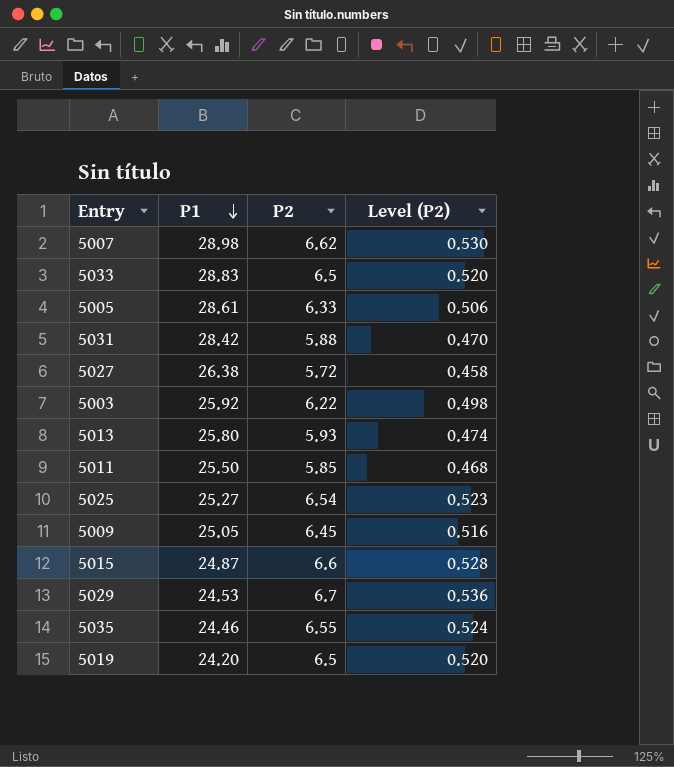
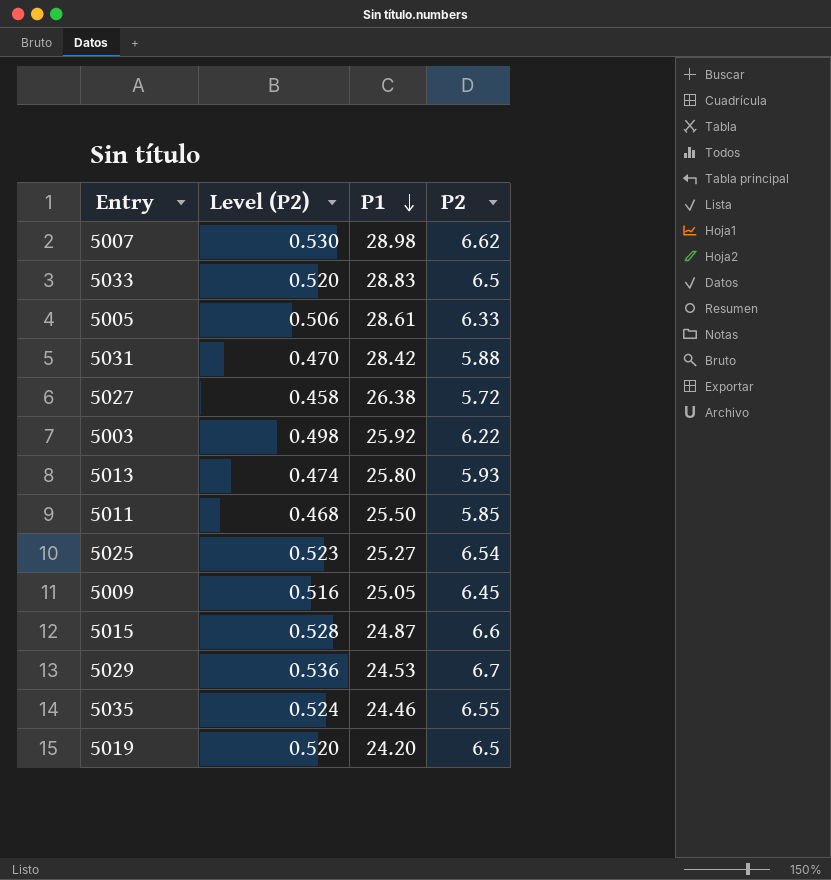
column Level (P2) | position: 4 -> 2

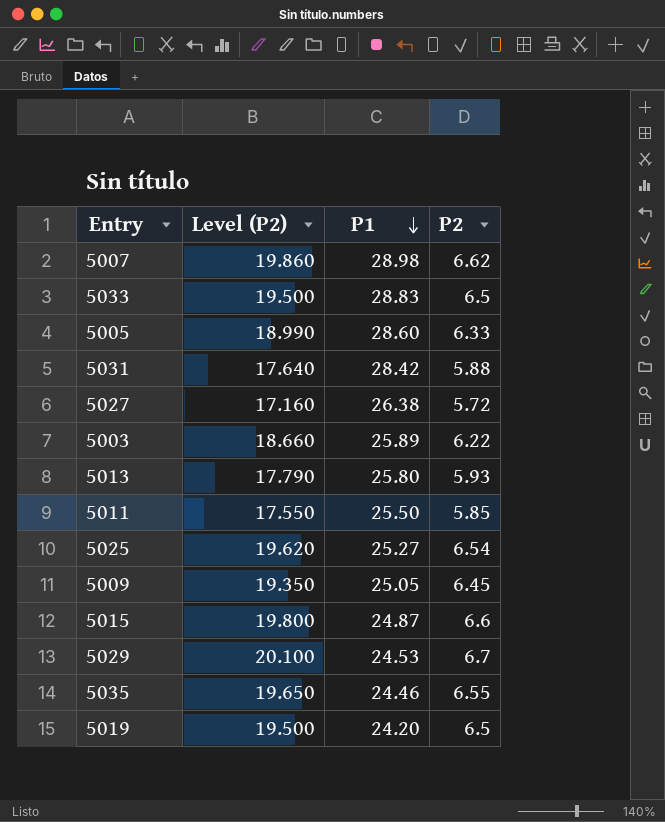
column Level (P2) | formula: [P2] * 0.08 -> [P2] * 3
5005 | P1: 28.61 -> 28.60
5003 | P1: 25.92 -> 25.89

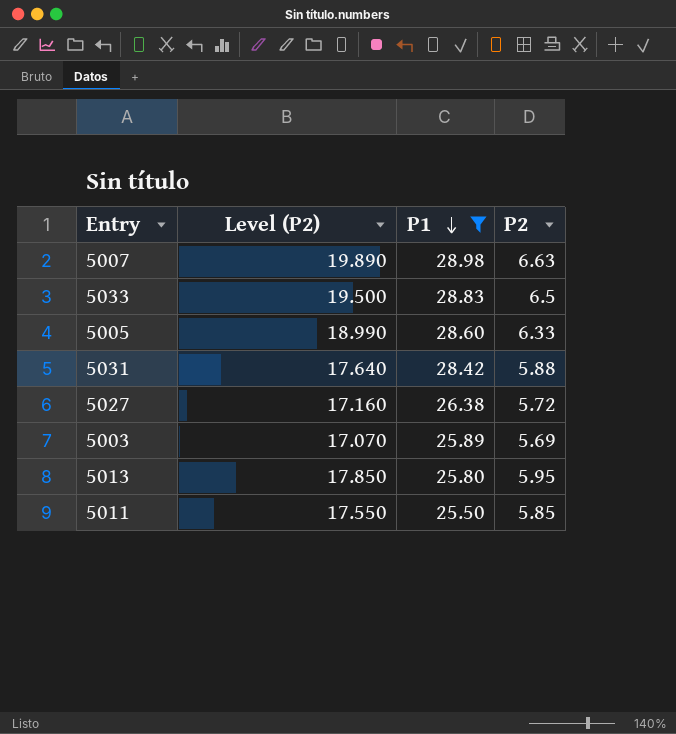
filter: none -> P1 >= 25.50
5007 | Level (P2): 19.860 -> 19.890
5007 | P2: 6.62 -> 6.63
5003 | Level (P2): 18.660 -> 17.070
5003 | P2: 6.22 -> 5.69
5013 | Level (P2): 17.790 -> 17.850
5013 | P2: 5.93 -> 5.95

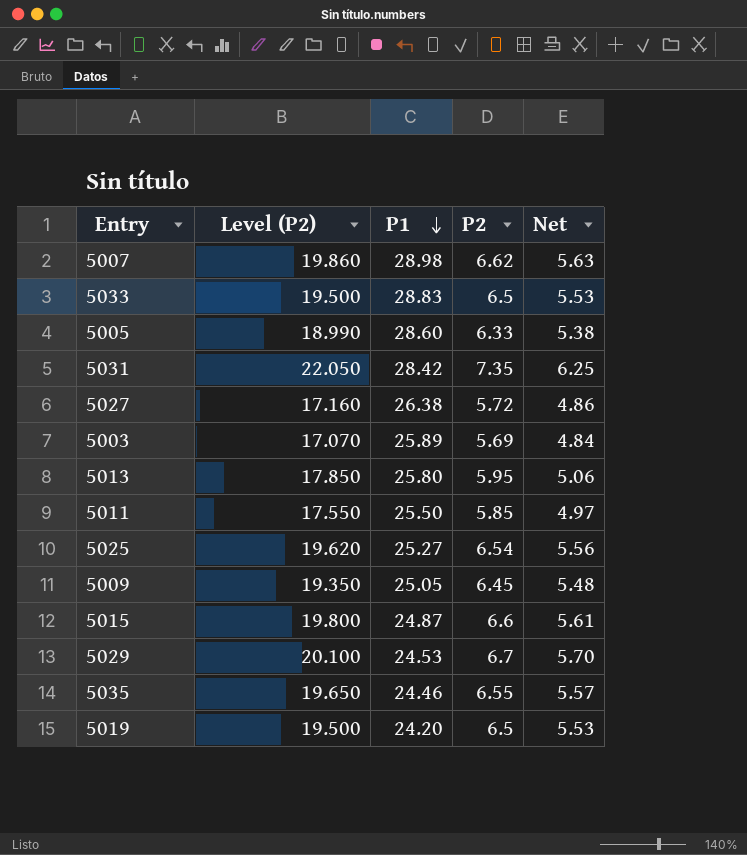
filter: P1 >= 25.50 -> none
column Net | formula: none -> [P2] * 0.85
5007 | Level (P2): 19.890 -> 19.860
5007 | P2: 6.63 -> 6.62
5031 | Level (P2): 17.640 -> 22.050
5031 | P2: 5.88 -> 7.35

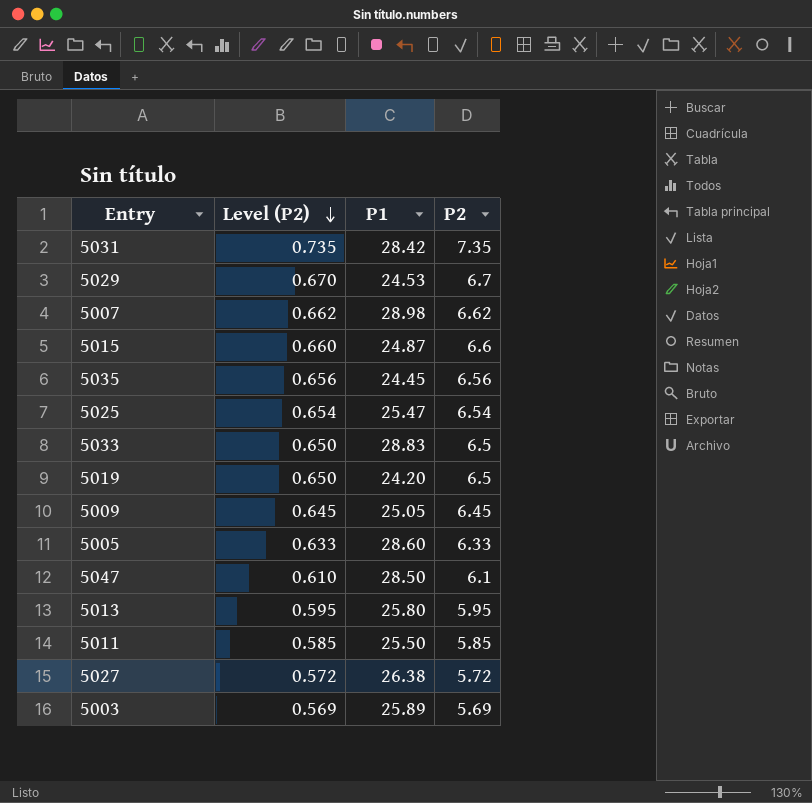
row order: P1 descending -> Level (P2) descending
column Net | formula: [P2] * 0.85 -> none
column Level (P2) | formula: [P2] * 3 -> [P2] * 0.1
5035 | P1: 24.46 -> 24.45
5035 | P2: 6.55 -> 6.56
5025 | P1: 25.27 -> 25.47
row 5047: none -> 0.610 | 28.50 | 6.1

